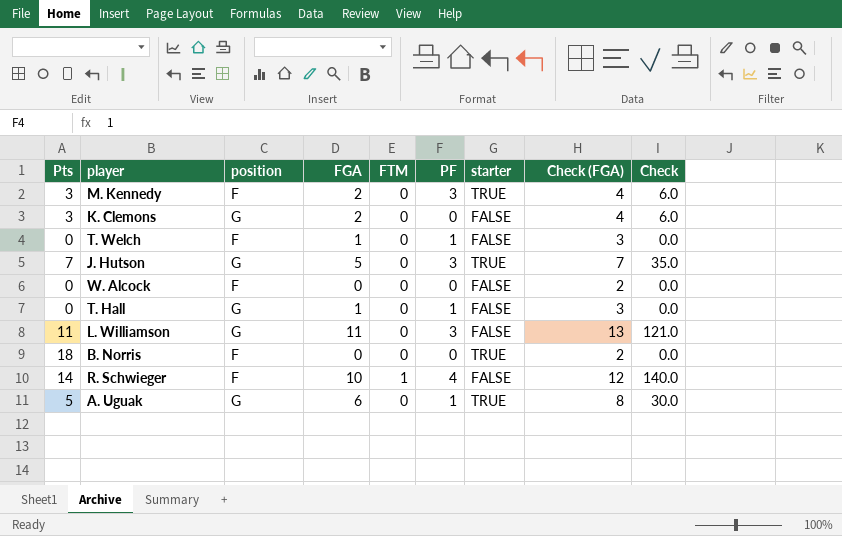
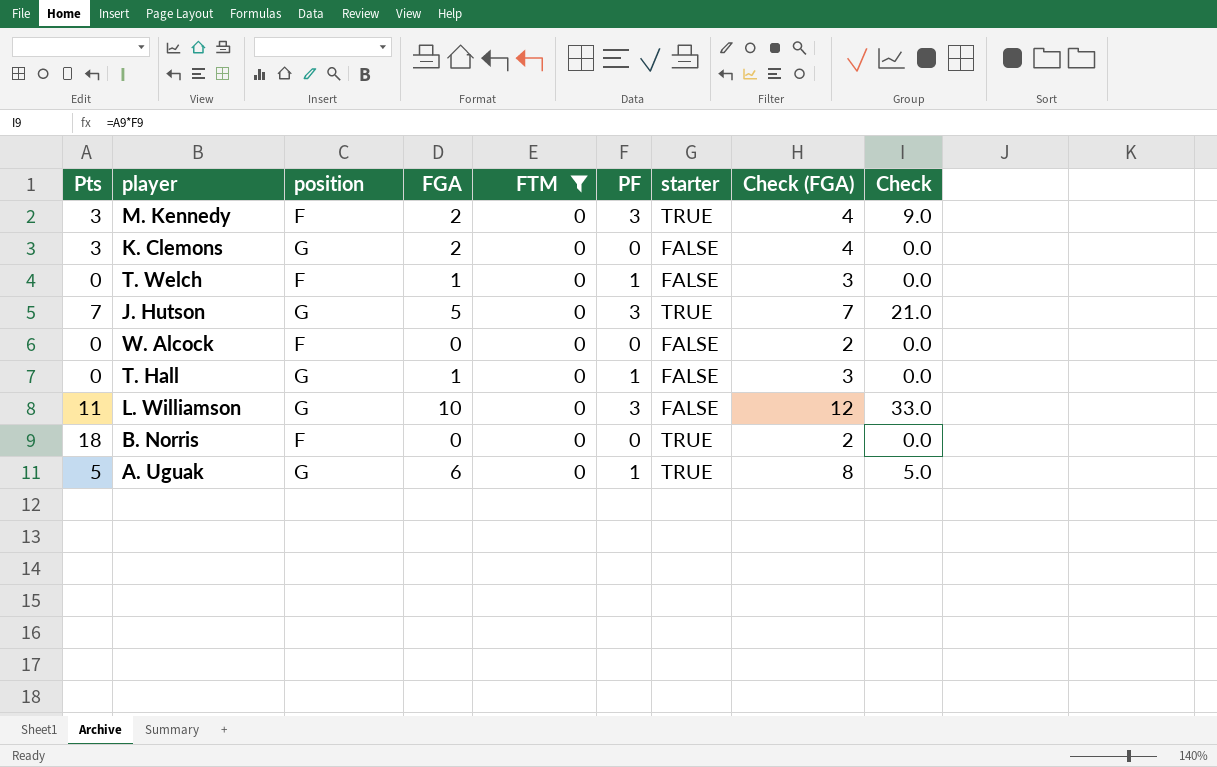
filter: none -> FTM = 0
column Check | formula: [Pts] * [FGA] -> [Pts] * [PF]
L. Williamson | FGA: 11 -> 10
L. Williamson | Check (FGA): 13 -> 12

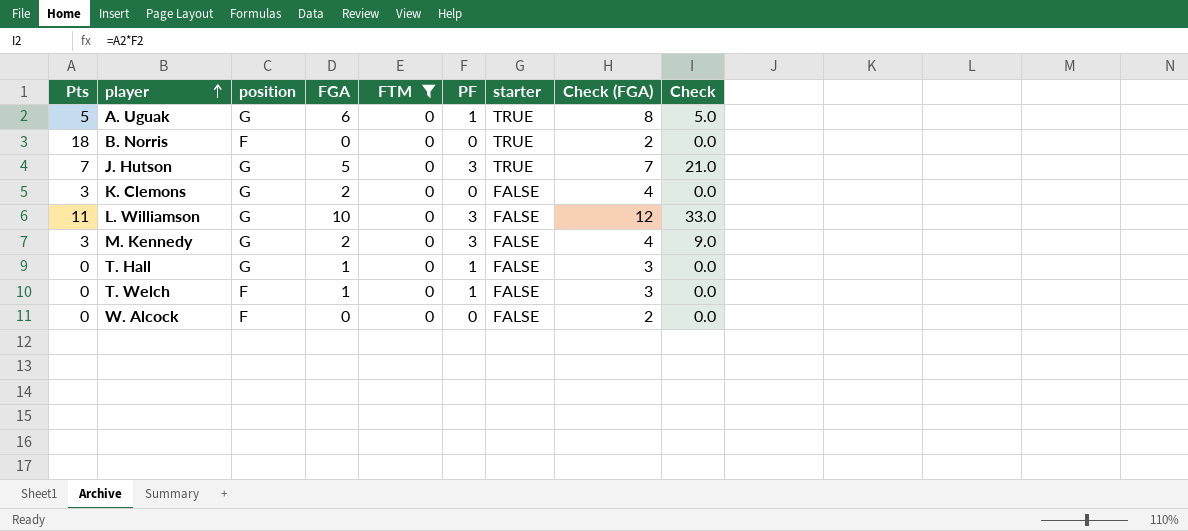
row order: none -> player ascending
M. Kennedy | position: F -> G
M. Kennedy | starter: TRUE -> FALSE

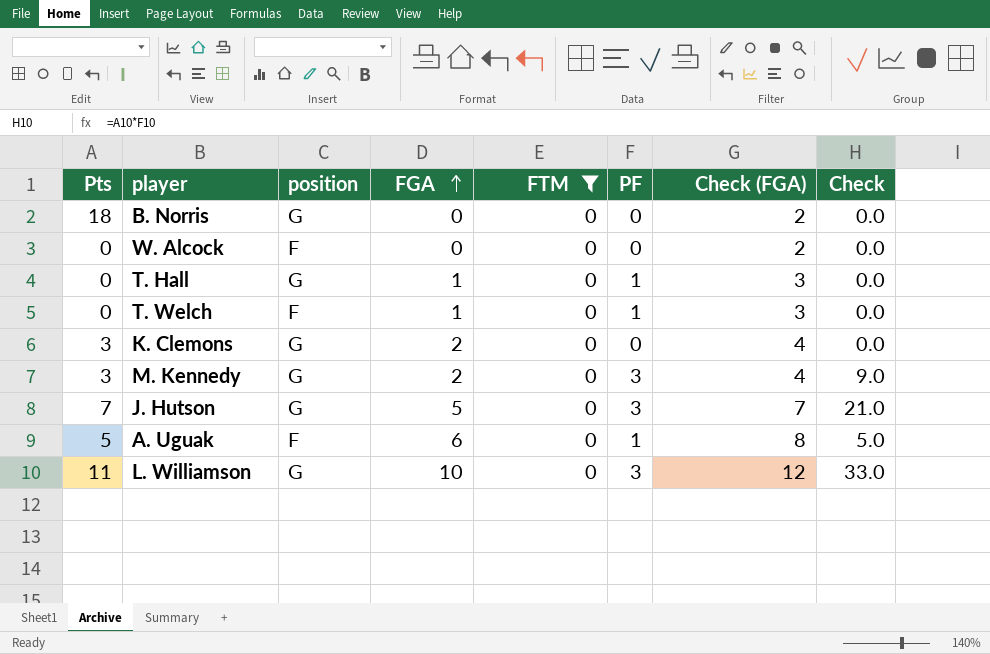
row order: player ascending -> FGA ascending
column starter | position: 7 -> none
B. Norris | position: F -> G
A. Uguak | position: G -> F

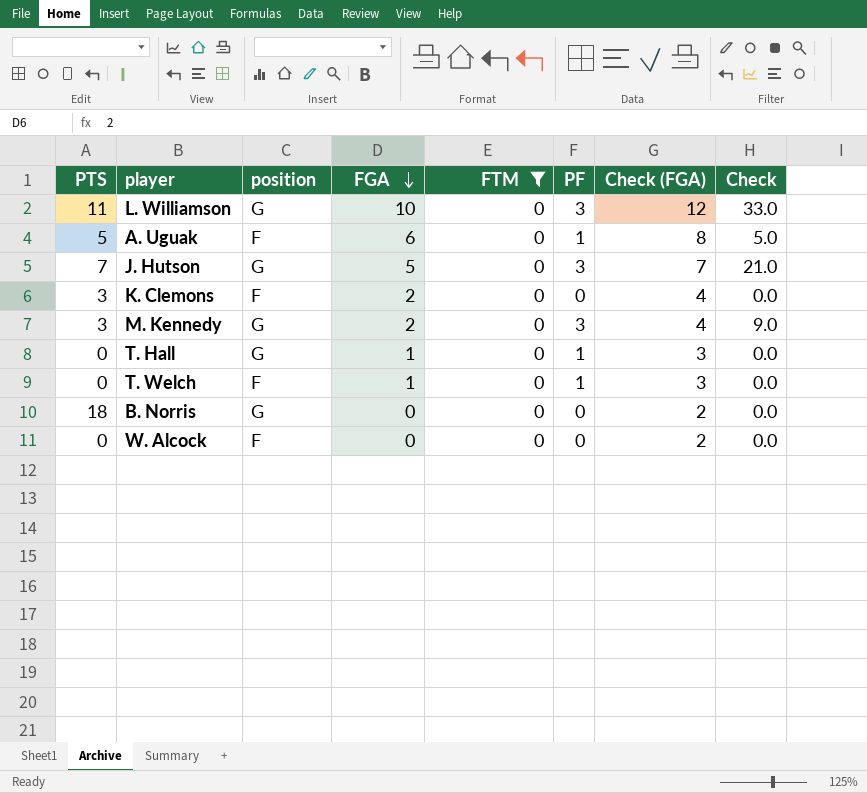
row order: FGA ascending -> FGA descending
column name: Pts -> PTS
K. Clemons | position: G -> F

